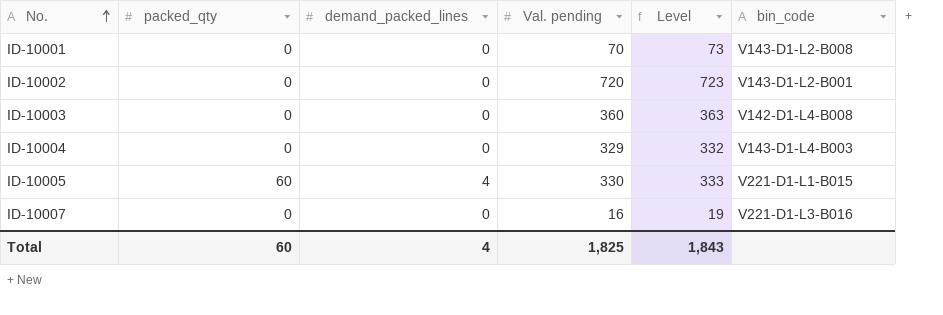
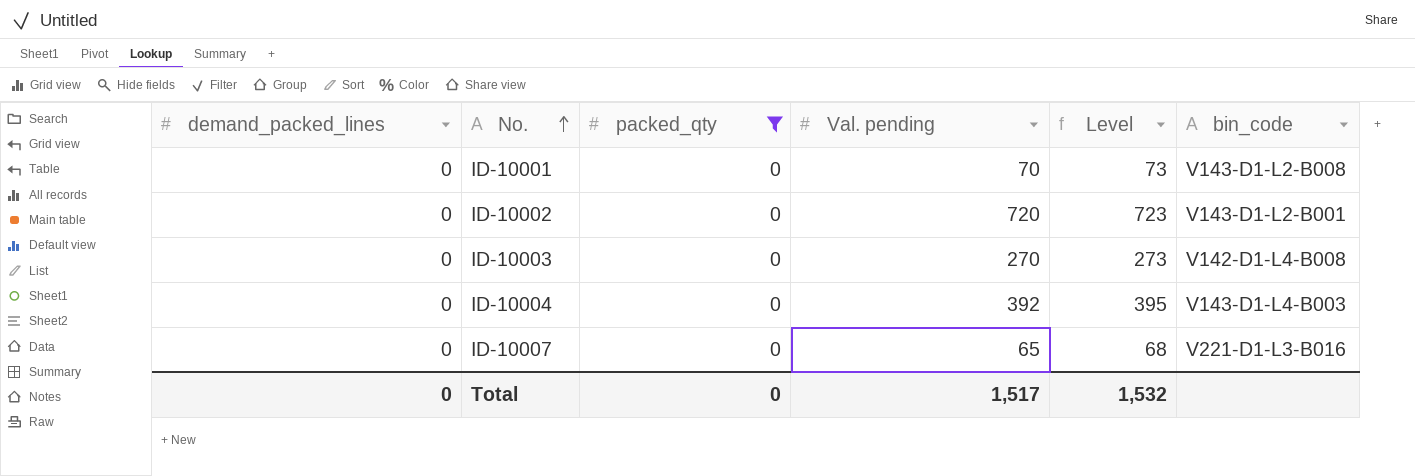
filter: none -> packed_qty = 0
column demand_packed_lines | position: 3 -> 1
ID-10003 | Val. pending: 360 -> 270
ID-10003 | Level: 363 -> 273
ID-10004 | Val. pending: 329 -> 392
ID-10004 | Level: 332 -> 395
ID-10007 | Val. pending: 16 -> 65
ID-10007 | Level: 19 -> 68
Total | demand_packed_lines: 4 -> 0
Total | packed_qty: 60 -> 0
Total | Val. pending: 1,825 -> 1,517
Total | Level: 1,843 -> 1,532

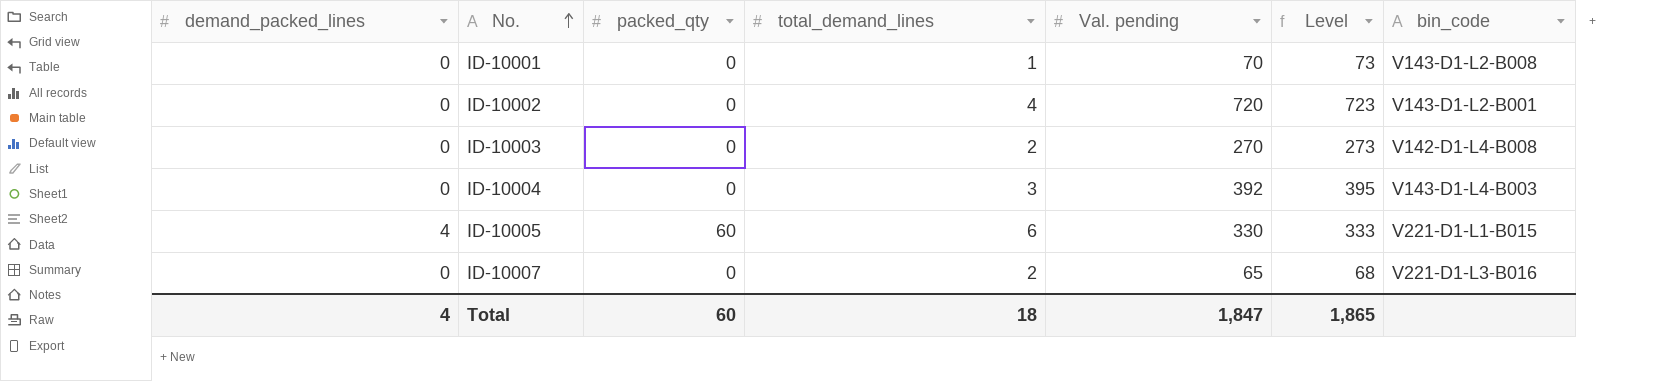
filter: packed_qty = 0 -> none
column total_demand_lines | position: none -> 4
Total | demand_packed_lines: 0 -> 4
Total | packed_qty: 0 -> 60
Total | Val. pending: 1,517 -> 1,847
Total | Level: 1,532 -> 1,865

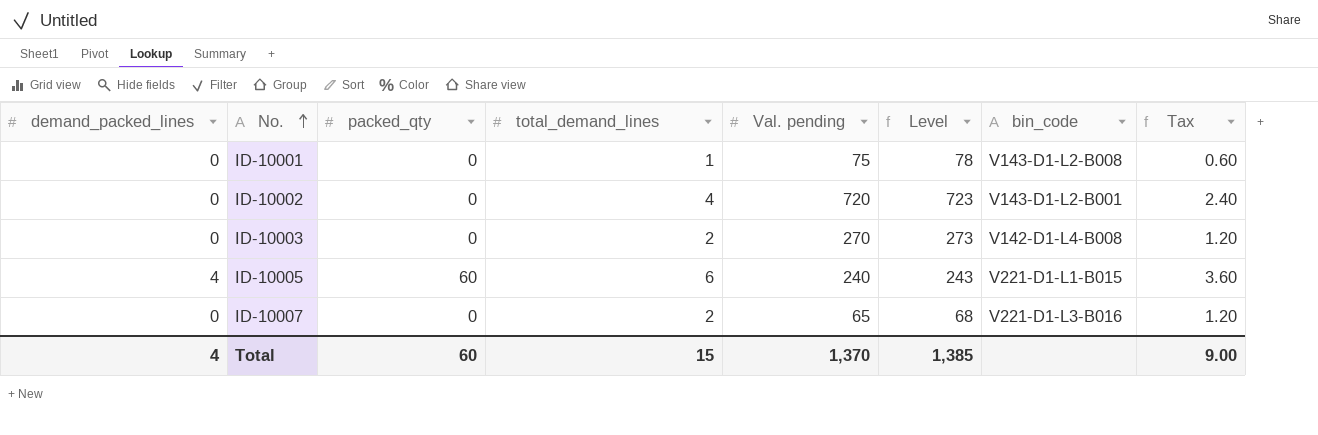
column Tax | formula: none -> [total_demand_lines] * 0.6
row ID-10004: 0 | 0 | 3 | 392 | 395 | V143-D1-L4-B003 -> none
ID-10001 | Val. pending: 70 -> 75
ID-10001 | Level: 73 -> 78
ID-10005 | Val. pending: 330 -> 240
ID-10005 | Level: 333 -> 243
Total | total_demand_lines: 18 -> 15
Total | Val. pending: 1,847 -> 1,370
Total | Level: 1,865 -> 1,385

